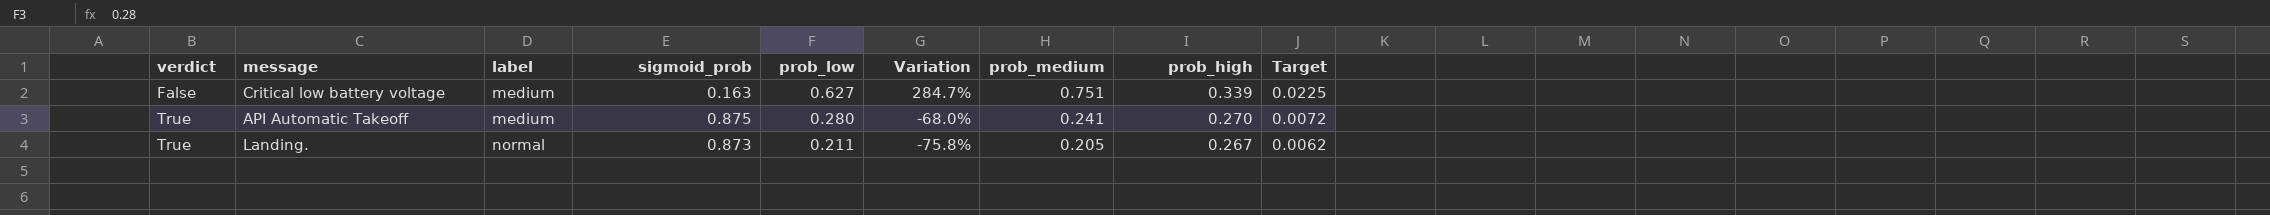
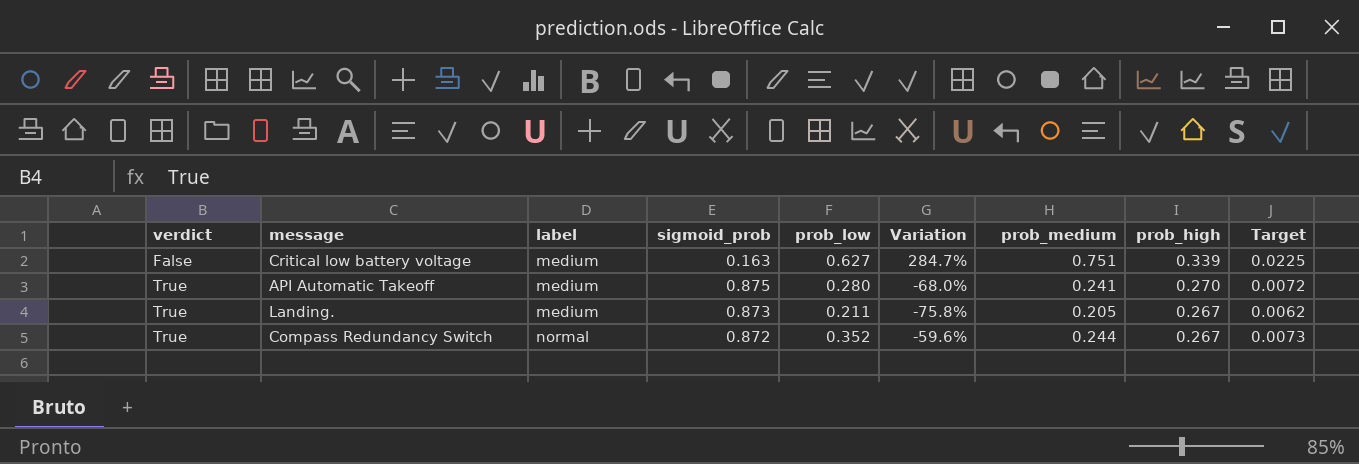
Landing. | label: normal -> medium
row Compass Redundancy Switch: none -> True | normal | 0.872 | 0.352 | -59.6% | 0.244 | 0.267 | 0.0073

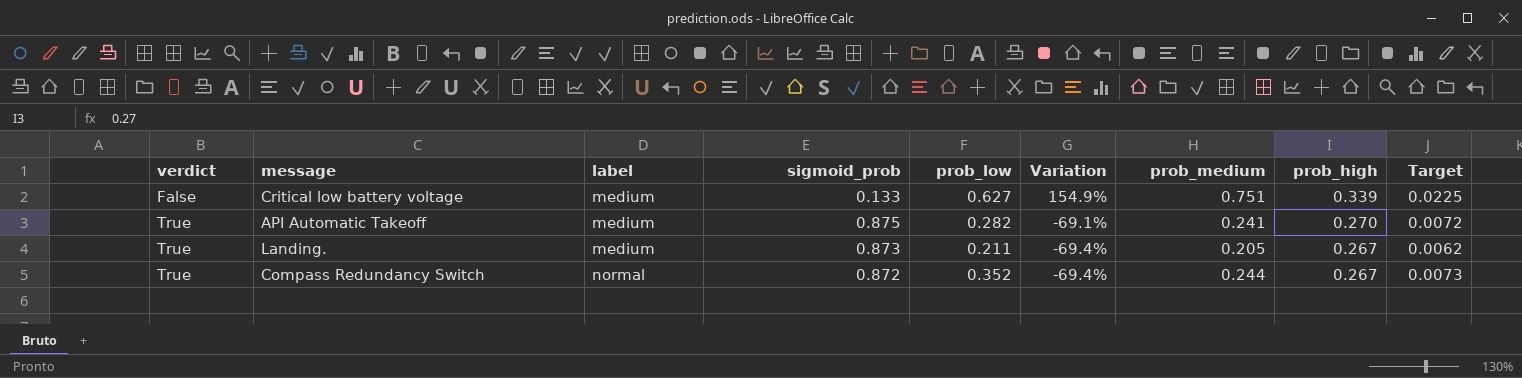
column Variation | formula: ([prob_low] - [sigmoid_prob]) / [sigmoid_prob] -> ([prob_high] - [sigmoid_prob]) / [sigmoid_prob]
Critical low battery voltage | sigmoid_prob: 0.163 -> 0.133
API Automatic Takeoff | prob_low: 0.280 -> 0.282

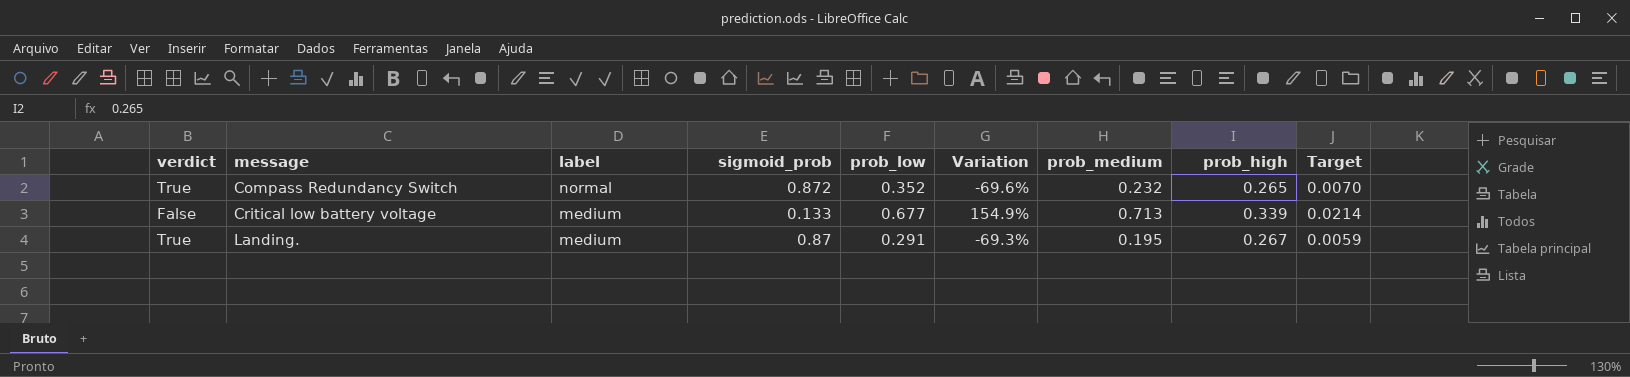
row order: verdict ascending -> message ascending
row API Automatic Takeoff: True | medium | 0.875 | 0.282 | -69.1% | 0.241 | 0.270 | 0.0072 -> none
Compass Redundancy Switch | Variation: -69.4% -> -69.6%
Compass Redundancy Switch | prob_medium: 0.244 -> 0.232
Compass Redundancy Switch | prob_high: 0.267 -> 0.265
Compass Redundancy Switch | Target: 0.0073 -> 0.0070
Critical low battery voltage | prob_low: 0.627 -> 0.677
Critical low battery voltage | prob_medium: 0.751 -> 0.713
Critical low battery voltage | Target: 0.0225 -> 0.0214
Landing. | sigmoid_prob: 0.873 -> 0.87
Landing. | prob_low: 0.211 -> 0.291
Landing. | Variation: -69.4% -> -69.3%
Landing. | prob_medium: 0.205 -> 0.195
Landing. | Target: 0.0062 -> 0.0059

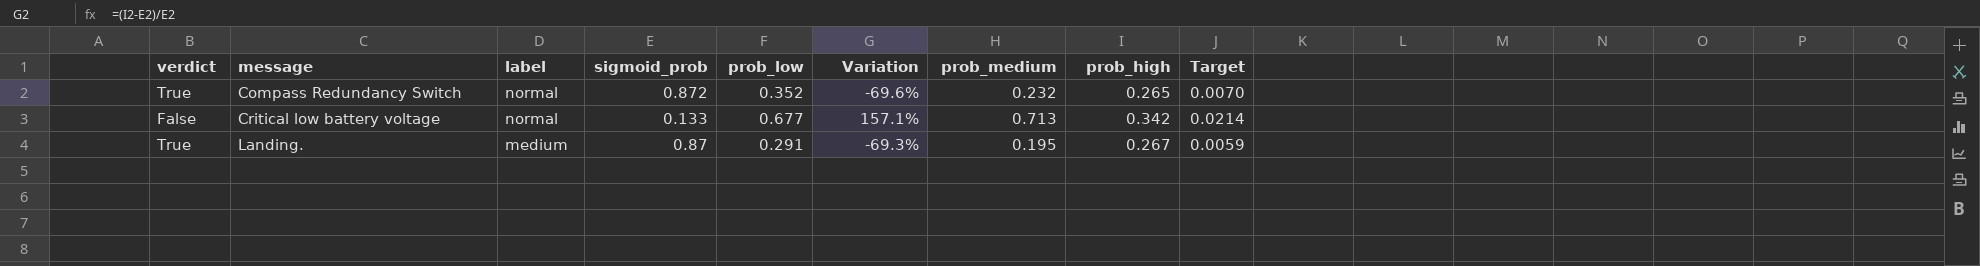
Critical low battery voltage | label: medium -> normal
Critical low battery voltage | Variation: 154.9% -> 157.1%
Critical low battery voltage | prob_high: 0.339 -> 0.342

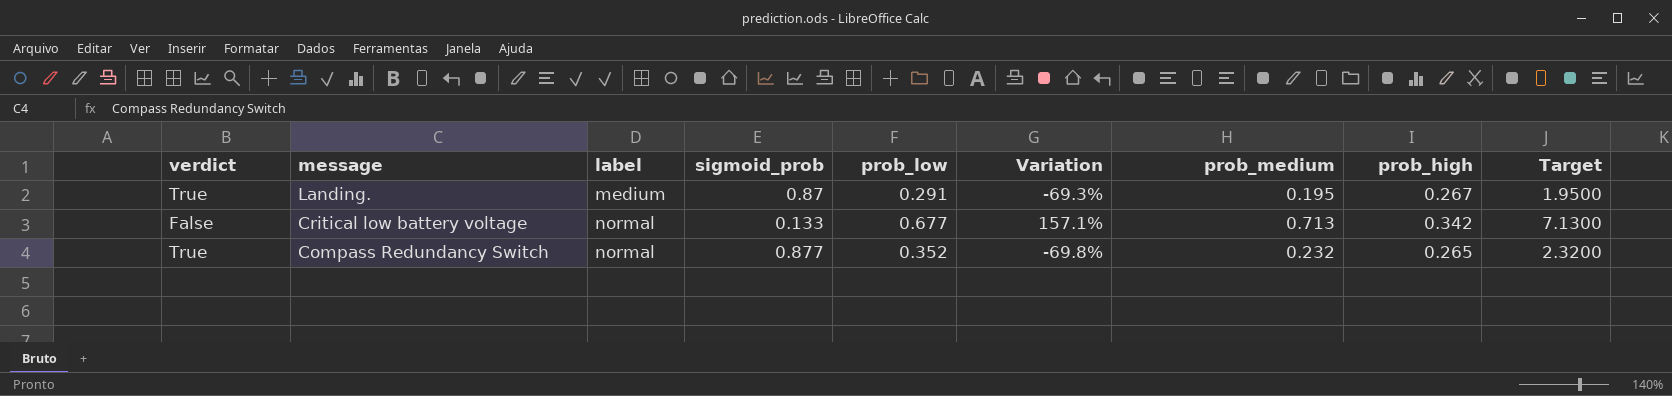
row order: message ascending -> message descending
column Target | formula: [prob_medium] * 0.03 -> [prob_medium] * 10
Compass Redundancy Switch | sigmoid_prob: 0.872 -> 0.877
Compass Redundancy Switch | Variation: -69.6% -> -69.8%

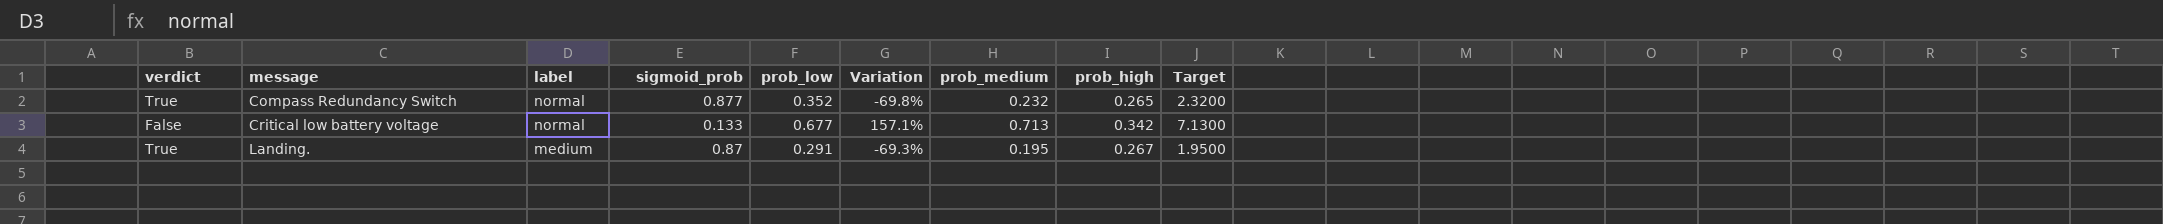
row order: message descending -> message ascending

